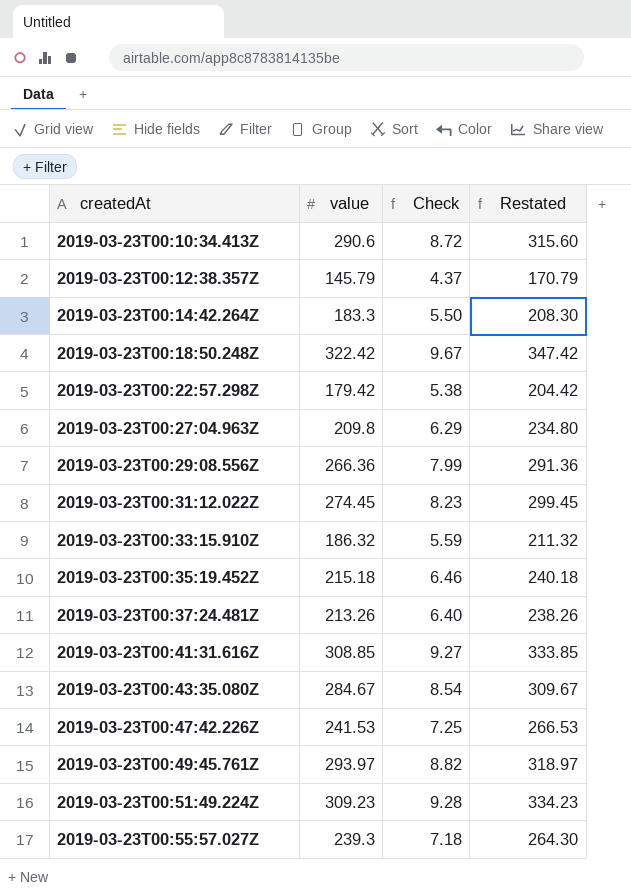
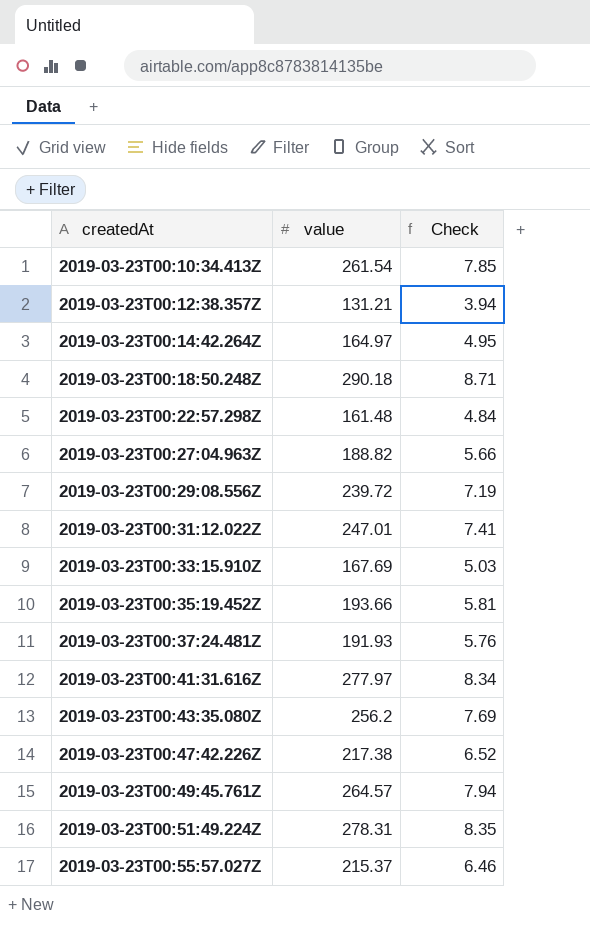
column Restated | formula: [value] + 25 -> none
2019-03-23T00:10:34.413Z | value: 290.6 -> 261.54
2019-03-23T00:10:34.413Z | Check: 8.72 -> 7.85
2019-03-23T00:12:38.357Z | value: 145.79 -> 131.21
2019-03-23T00:12:38.357Z | Check: 4.37 -> 3.94
2019-03-23T00:14:42.264Z | value: 183.3 -> 164.97
2019-03-23T00:14:42.264Z | Check: 5.50 -> 4.95
2019-03-23T00:18:50.248Z | value: 322.42 -> 290.18
2019-03-23T00:18:50.248Z | Check: 9.67 -> 8.71
2019-03-23T00:22:57.298Z | value: 179.42 -> 161.48
2019-03-23T00:22:57.298Z | Check: 5.38 -> 4.84
2019-03-23T00:27:04.963Z | value: 209.8 -> 188.82
2019-03-23T00:27:04.963Z | Check: 6.29 -> 5.66
2019-03-23T00:29:08.556Z | value: 266.36 -> 239.72
2019-03-23T00:29:08.556Z | Check: 7.99 -> 7.19
2019-03-23T00:31:12.022Z | value: 274.45 -> 247.01
2019-03-23T00:31:12.022Z | Check: 8.23 -> 7.41
2019-03-23T00:33:15.910Z | value: 186.32 -> 167.69
2019-03-23T00:33:15.910Z | Check: 5.59 -> 5.03
2019-03-23T00:35:19.452Z | value: 215.18 -> 193.66
2019-03-23T00:35:19.452Z | Check: 6.46 -> 5.81
2019-03-23T00:37:24.481Z | value: 213.26 -> 191.93
2019-03-23T00:37:24.481Z | Check: 6.40 -> 5.76
2019-03-23T00:41:31.616Z | value: 308.85 -> 277.97
2019-03-23T00:41:31.616Z | Check: 9.27 -> 8.34
2019-03-23T00:43:35.080Z | value: 284.67 -> 256.2
2019-03-23T00:43:35.080Z | Check: 8.54 -> 7.69
2019-03-23T00:47:42.226Z | value: 241.53 -> 217.38
2019-03-23T00:47:42.226Z | Check: 7.25 -> 6.52
2019-03-23T00:49:45.761Z | value: 293.97 -> 264.57
2019-03-23T00:49:45.761Z | Check: 8.82 -> 7.94
2019-03-23T00:51:49.224Z | value: 309.23 -> 278.31
2019-03-23T00:51:49.224Z | Check: 9.28 -> 8.35
2019-03-23T00:55:57.027Z | value: 239.3 -> 215.37
2019-03-23T00:55:57.027Z | Check: 7.18 -> 6.46

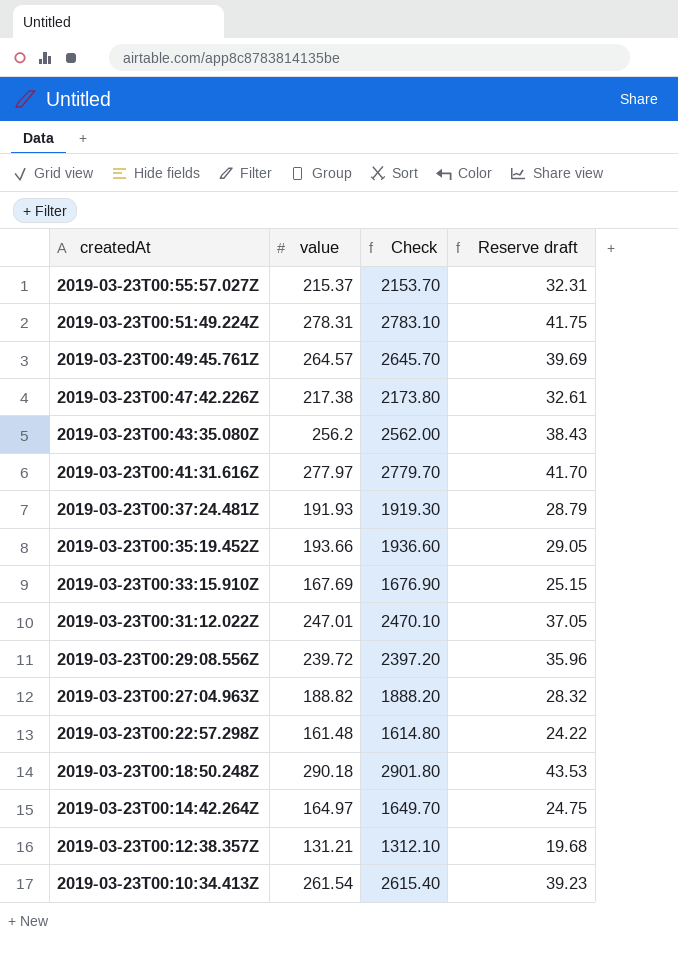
row order: createdAt ascending -> createdAt descending
column Check | formula: [value] * 0.03 -> [value] * 10
column Reserve draft | formula: none -> [value] * 0.15

